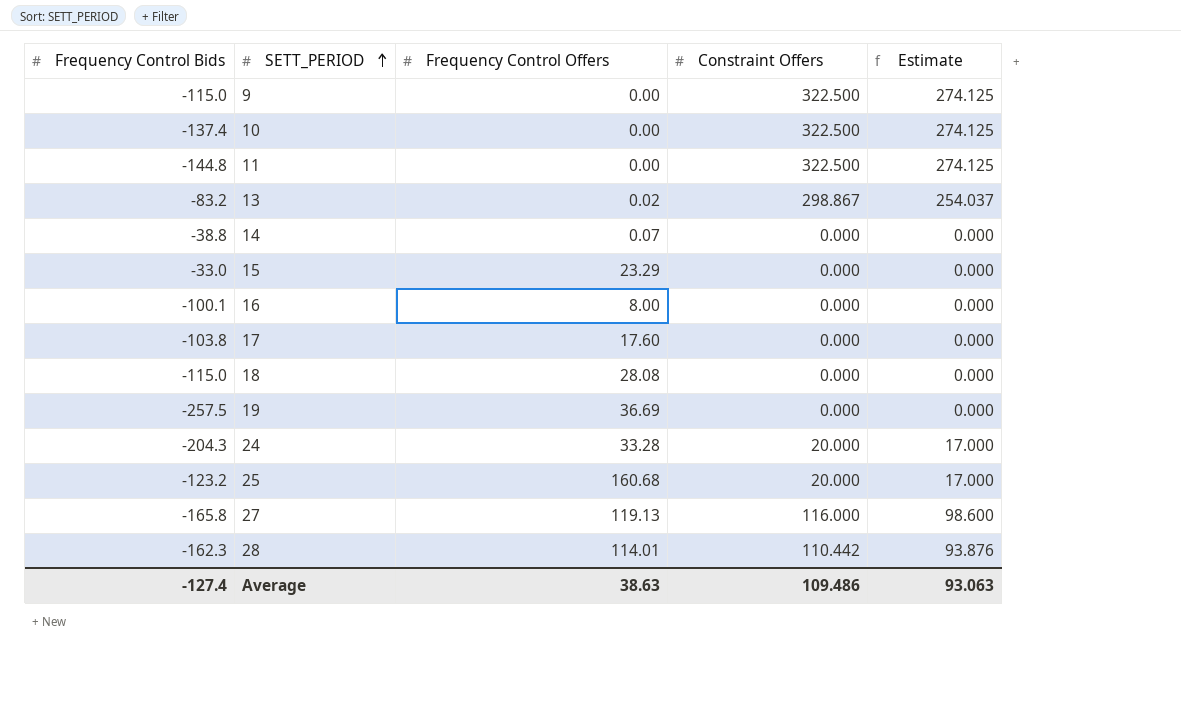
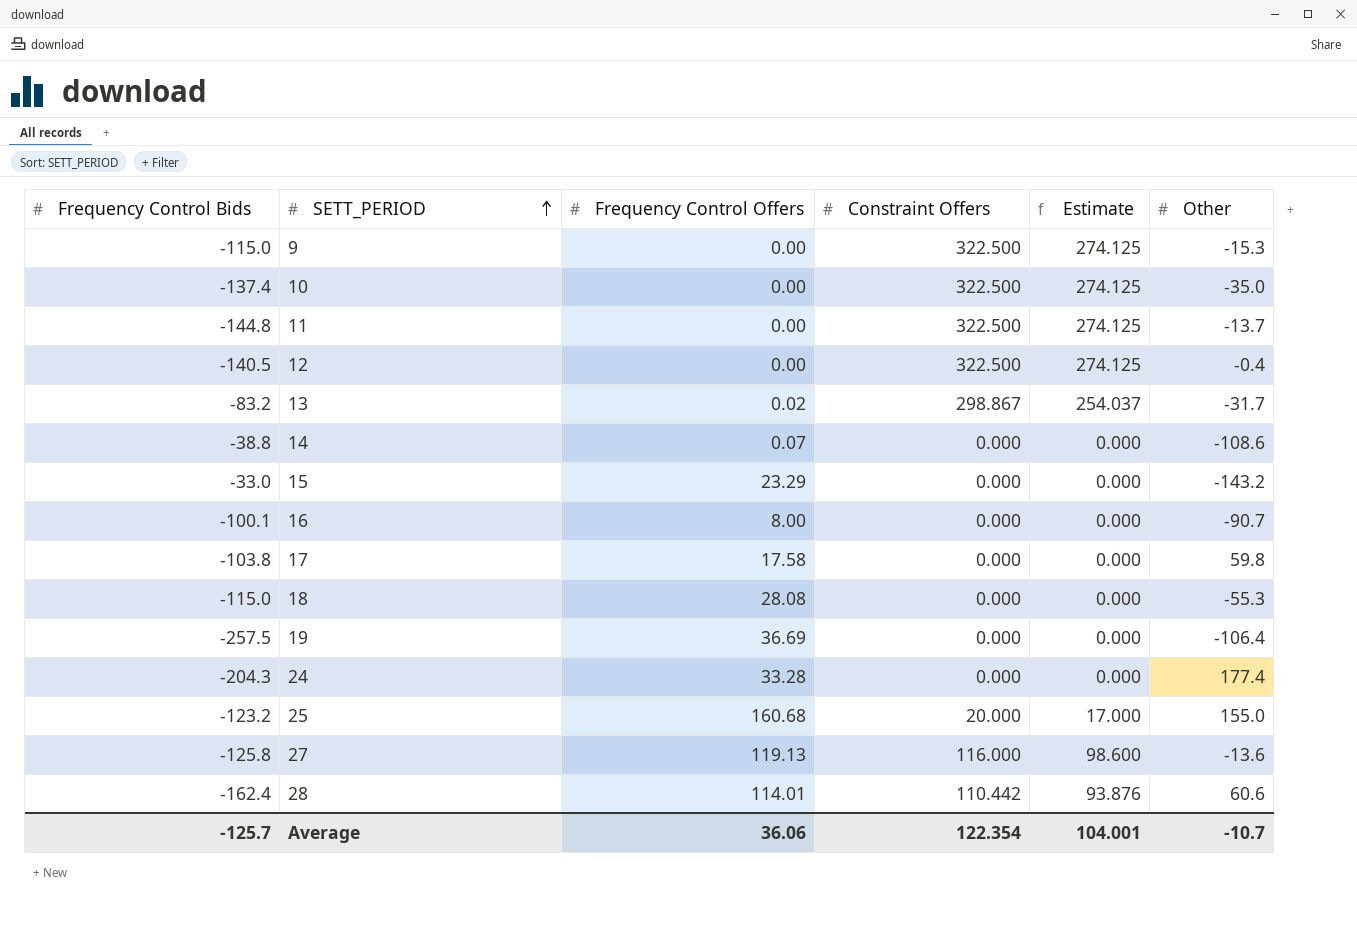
column Other | position: none -> 6
row 12: none -> -140.5 | 0.00 | 322.500 | 274.125 | -0.4
17 | Frequency Control Offers: 17.60 -> 17.58
24 | Constraint Offers: 20.000 -> 0.000
24 | Estimate: 17.000 -> 0.000
27 | Frequency Control Bids: -165.8 -> -125.8
28 | Frequency Control Bids: -162.3 -> -162.4
Average | Frequency Control Bids: -127.4 -> -125.7
Average | Frequency Control Offers: 38.63 -> 36.06
Average | Constraint Offers: 109.486 -> 122.354
Average | Estimate: 93.063 -> 104.001

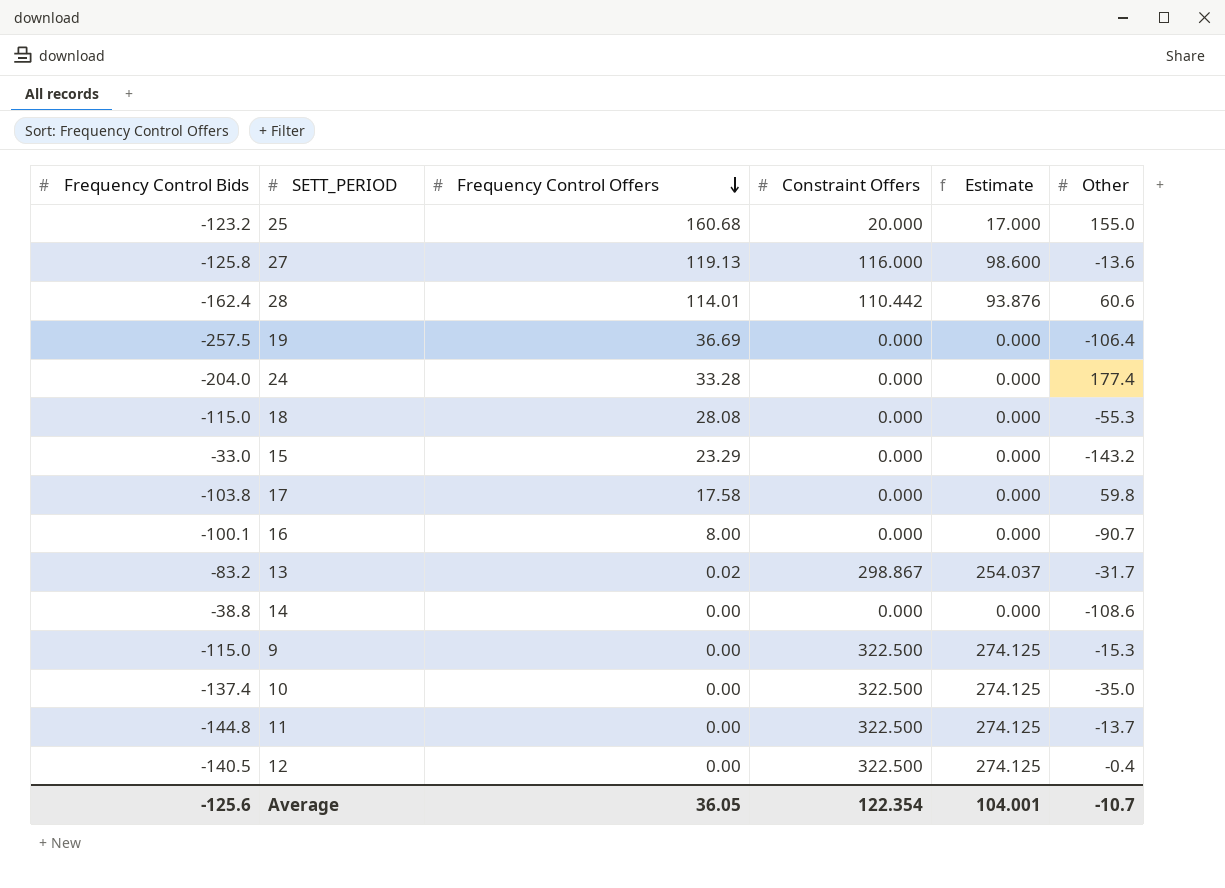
row order: SETT_PERIOD ascending -> Frequency Control Offers descending
24 | Frequency Control Bids: -204.3 -> -204.0
14 | Frequency Control Offers: 0.07 -> 0.00
Average | Frequency Control Bids: -125.7 -> -125.6
Average | Frequency Control Offers: 36.06 -> 36.05

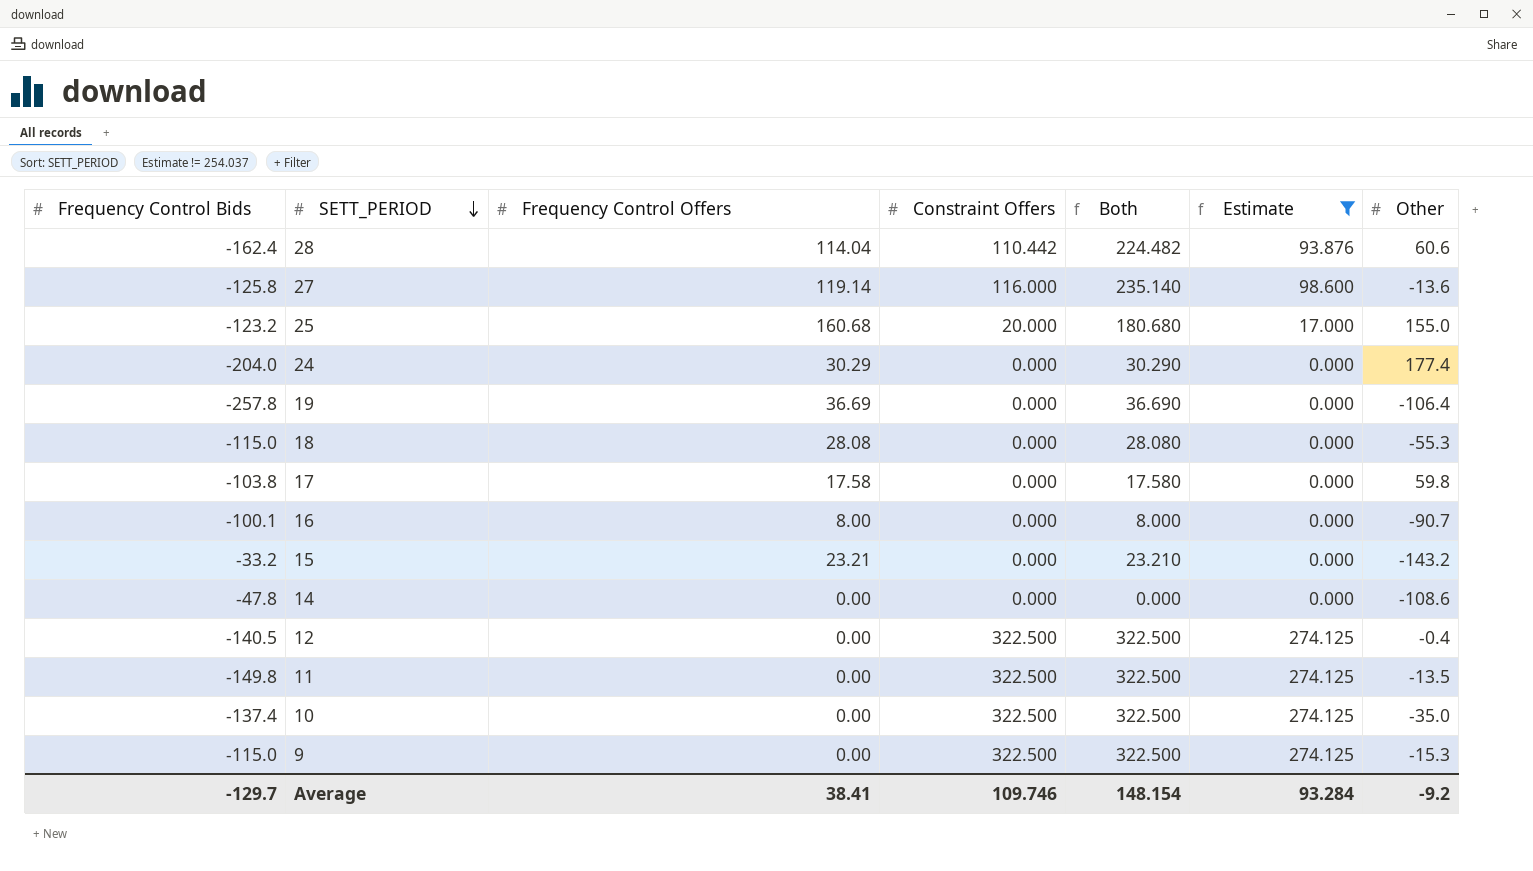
filter: none -> Estimate != 254.037
row order: Frequency Control Offers descending -> SETT_PERIOD descending
column Both | formula: none -> [Frequency Control Offers] + [Constraint Offers]
28 | Frequency Control Offers: 114.01 -> 114.04
27 | Frequency Control Offers: 119.13 -> 119.14
24 | Frequency Control Offers: 33.28 -> 30.29
19 | Frequency Control Bids: -257.5 -> -257.8
15 | Frequency Control Bids: -33.0 -> -33.2
15 | Frequency Control Offers: 23.29 -> 23.21
14 | Frequency Control Bids: -38.8 -> -47.8
11 | Frequency Control Bids: -144.8 -> -149.8
11 | Other: -13.7 -> -13.5
Average | Frequency Control Bids: -125.6 -> -129.7
Average | Frequency Control Offers: 36.05 -> 38.41
Average | Constraint Offers: 122.354 -> 109.746
Average | Estimate: 104.001 -> 93.284
Average | Other: -10.7 -> -9.2

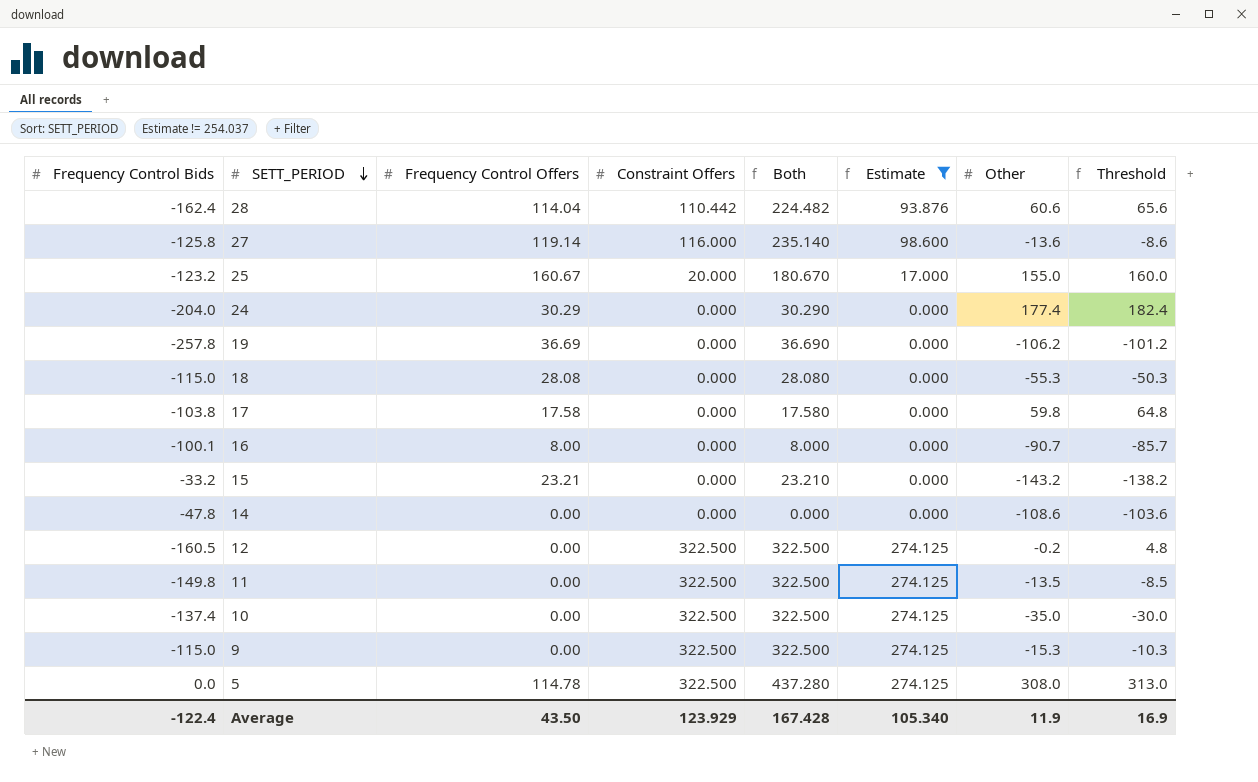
column Threshold | formula: none -> [Other] + 5
25 | Frequency Control Offers: 160.68 -> 160.67
25 | Both: 180.680 -> 180.670
19 | Other: -106.4 -> -106.2
12 | Frequency Control Bids: -140.5 -> -160.5
12 | Other: -0.4 -> -0.2
row 5: none -> 0.0 | 114.78 | 322.500 | 437.280 | 274.125 | 308.0 | 313.0
Average | Frequency Control Bids: -129.7 -> -122.4
Average | Frequency Control Offers: 38.41 -> 43.50
Average | Constraint Offers: 109.746 -> 123.929
Average | Both: 148.154 -> 167.428
Average | Estimate: 93.284 -> 105.340
Average | Other: -9.2 -> 11.9

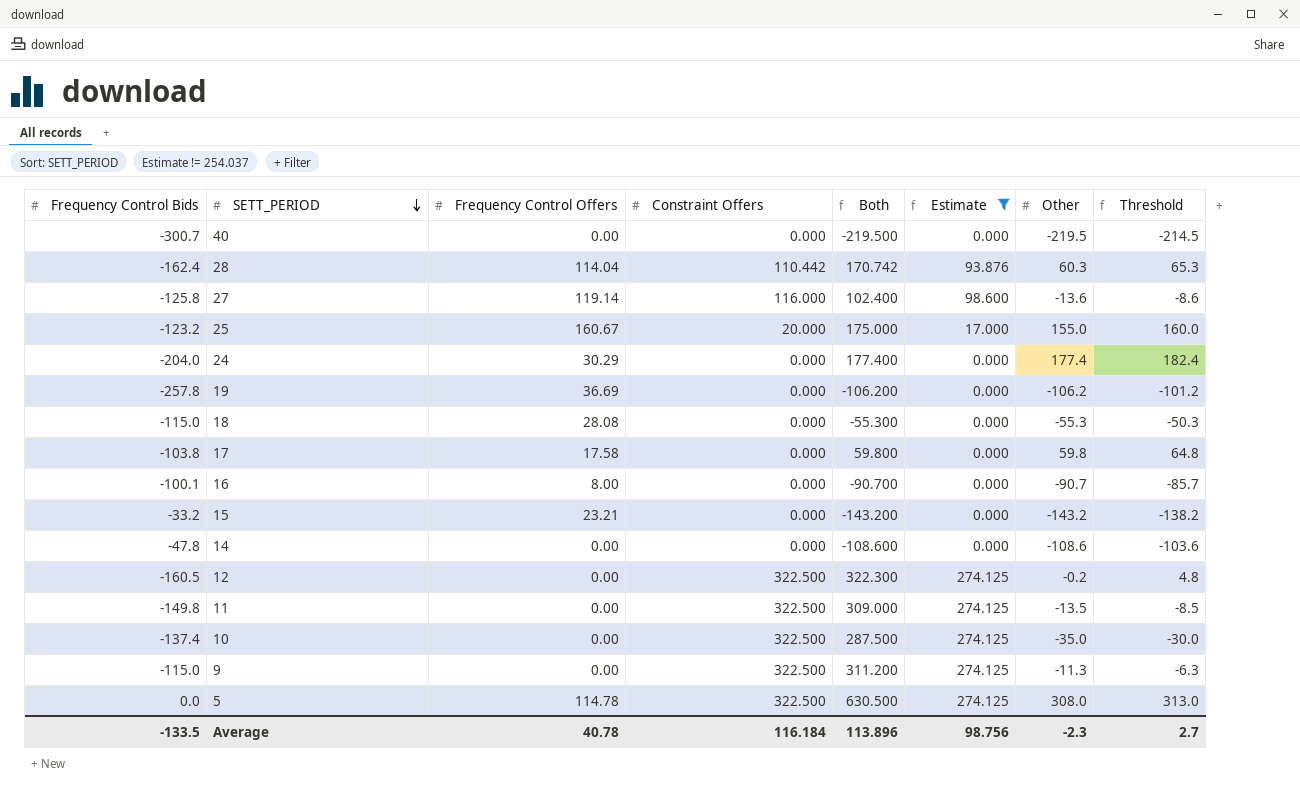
column Both | formula: [Frequency Control Offers] + [Constraint Offers] -> [Constraint Offers] + [Other]
row 40: none -> -300.7 | 0.00 | 0.000 | -219.500 | 0.000 | -219.5 | -214.5
28 | Other: 60.6 -> 60.3
28 | Threshold: 65.6 -> 65.3
9 | Other: -15.3 -> -11.3
9 | Threshold: -10.3 -> -6.3
Average | Frequency Control Bids: -122.4 -> -133.5
Average | Frequency Control Offers: 43.50 -> 40.78
Average | Constraint Offers: 123.929 -> 116.184
Average | Both: 167.428 -> 113.896
Average | Estimate: 105.340 -> 98.756
Average | Other: 11.9 -> -2.3
Average | Threshold: 16.9 -> 2.7

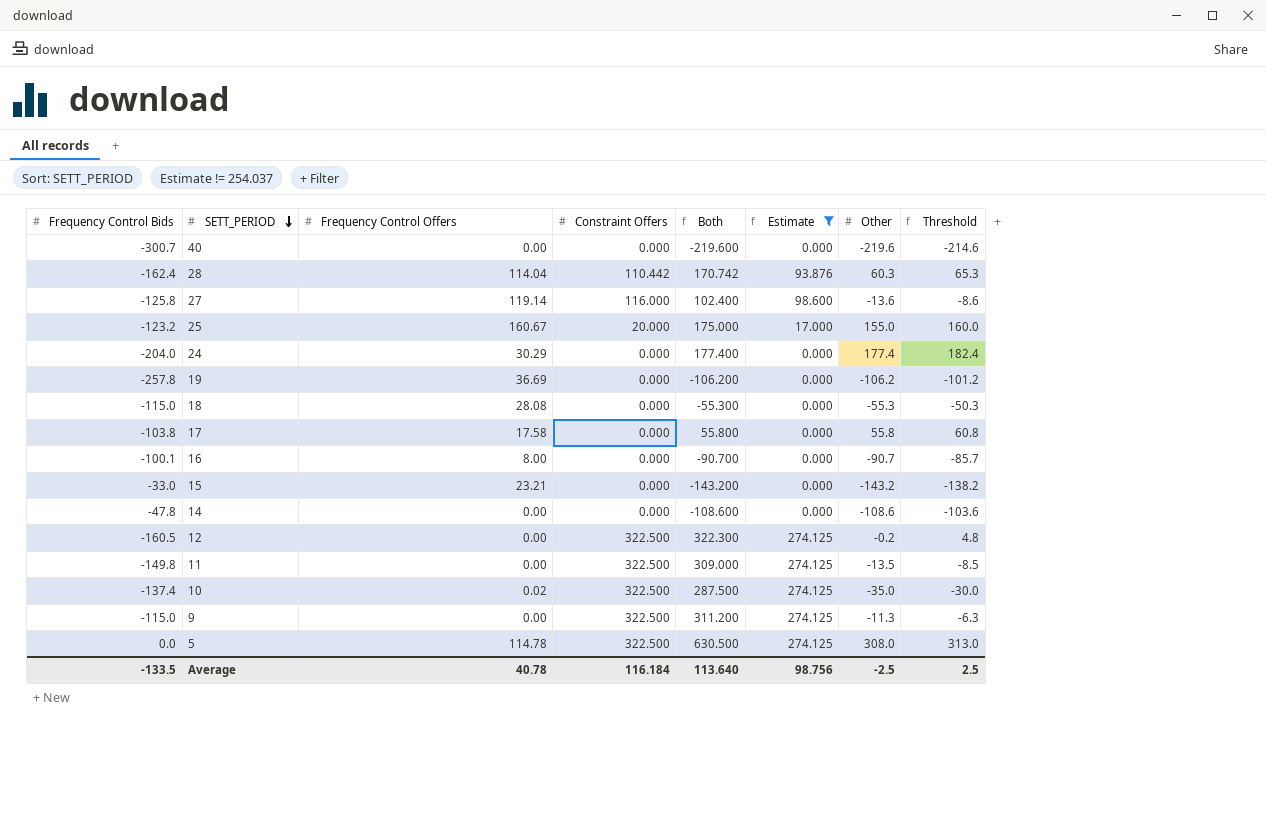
40 | Both: -219.500 -> -219.600
40 | Other: -219.5 -> -219.6
40 | Threshold: -214.5 -> -214.6
17 | Both: 59.800 -> 55.800
17 | Other: 59.8 -> 55.8
17 | Threshold: 64.8 -> 60.8
15 | Frequency Control Bids: -33.2 -> -33.0
10 | Frequency Control Offers: 0.00 -> 0.02
Average | Both: 113.896 -> 113.640
Average | Other: -2.3 -> -2.5
Average | Threshold: 2.7 -> 2.5

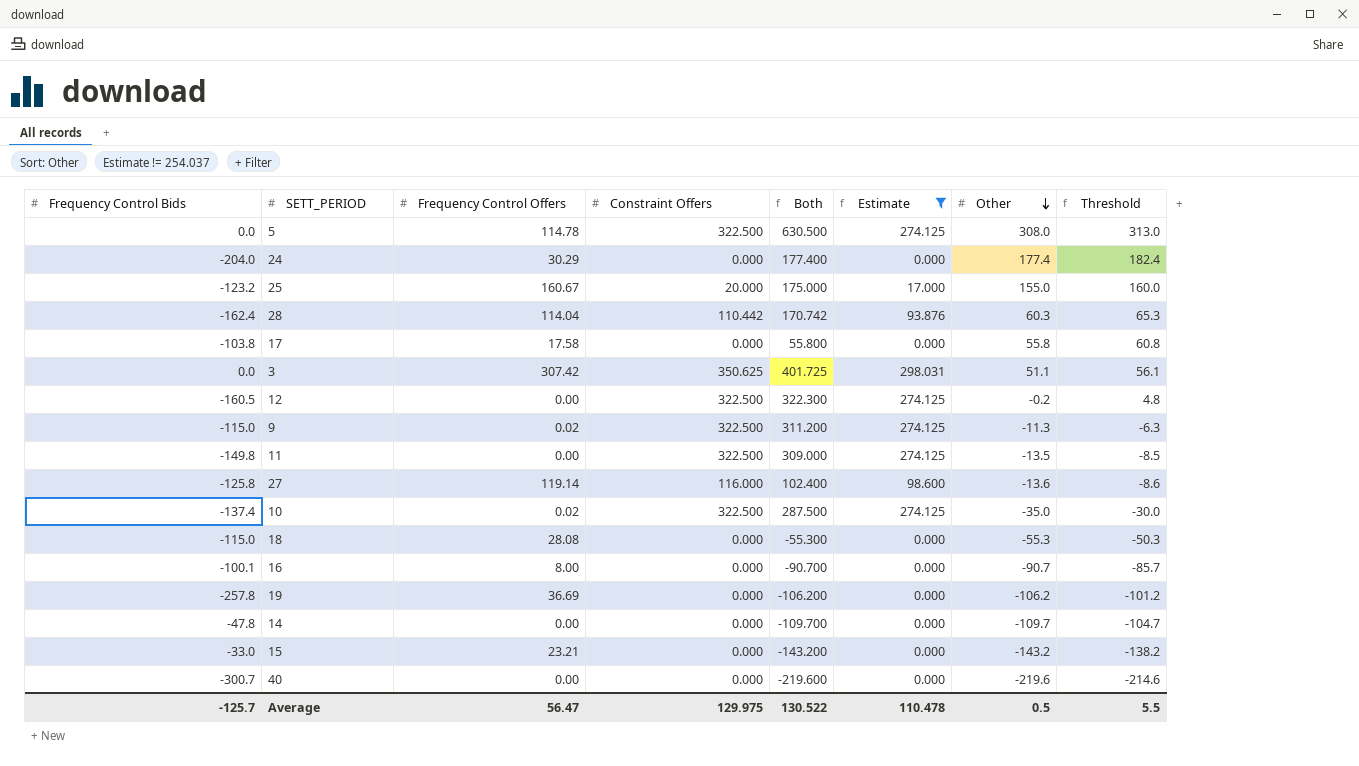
row order: SETT_PERIOD descending -> Other descending
row 3: none -> 0.0 | 307.42 | 350.625 | 401.725 | 298.031 | 51.1 | 56.1
9 | Frequency Control Offers: 0.00 -> 0.02
14 | Both: -108.600 -> -109.700
14 | Other: -108.6 -> -109.7
14 | Threshold: -103.6 -> -104.7
Average | Frequency Control Bids: -133.5 -> -125.7
Average | Frequency Control Offers: 40.78 -> 56.47
Average | Constraint Offers: 116.184 -> 129.975
Average | Both: 113.640 -> 130.522
Average | Estimate: 98.756 -> 110.478
Average | Other: -2.5 -> 0.5
Average | Threshold: 2.5 -> 5.5

